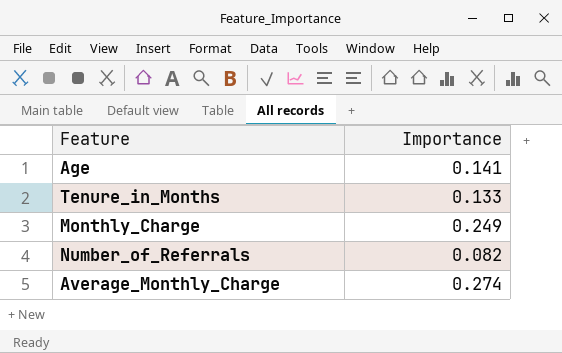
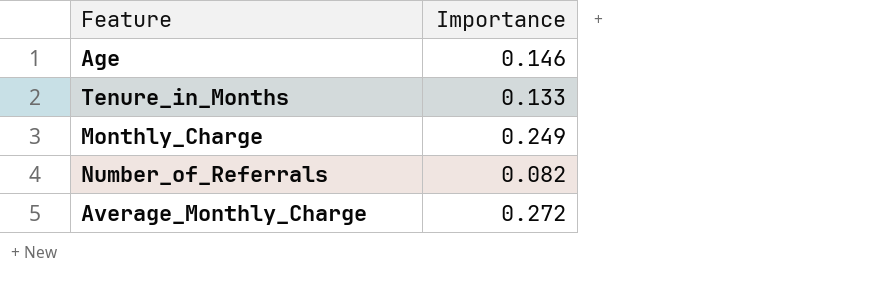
Age | Importance: 0.141 -> 0.146
Average_Monthly_Charge | Importance: 0.274 -> 0.272

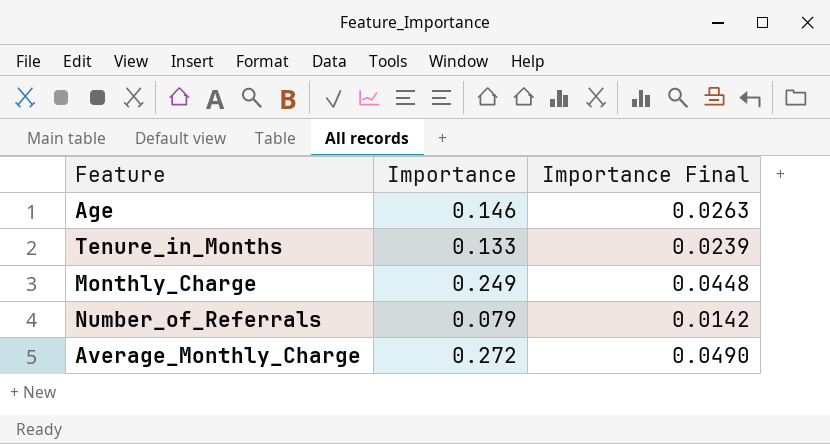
column Importance Final | formula: none -> [Importance] * 0.18
Number_of_Referrals | Importance: 0.082 -> 0.079

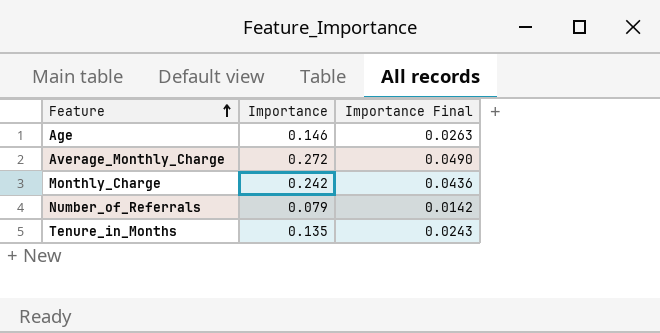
row order: none -> Feature ascending
Monthly_Charge | Importance: 0.249 -> 0.242
Monthly_Charge | Importance Final: 0.0448 -> 0.0436
Tenure_in_Months | Importance: 0.133 -> 0.135
Tenure_in_Months | Importance Final: 0.0239 -> 0.0243

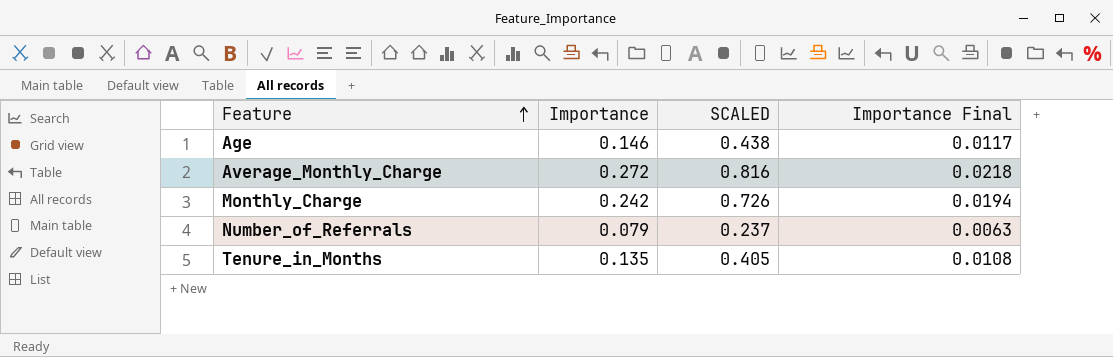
column SCALED | formula: none -> [Importance] * 3
column Importance Final | formula: [Importance] * 0.18 -> [Importance] * 0.08

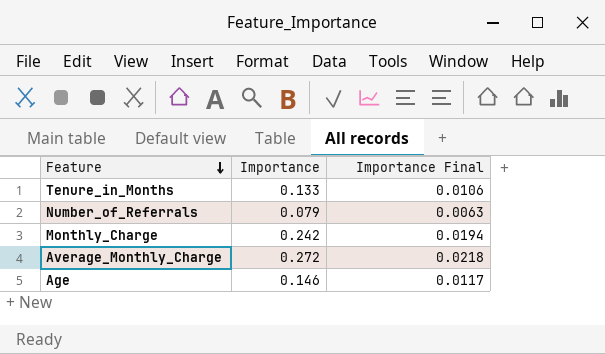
row order: Feature ascending -> Feature descending
column SCALED | formula: [Importance] * 3 -> none
Tenure_in_Months | Importance: 0.135 -> 0.133
Tenure_in_Months | Importance Final: 0.0108 -> 0.0106

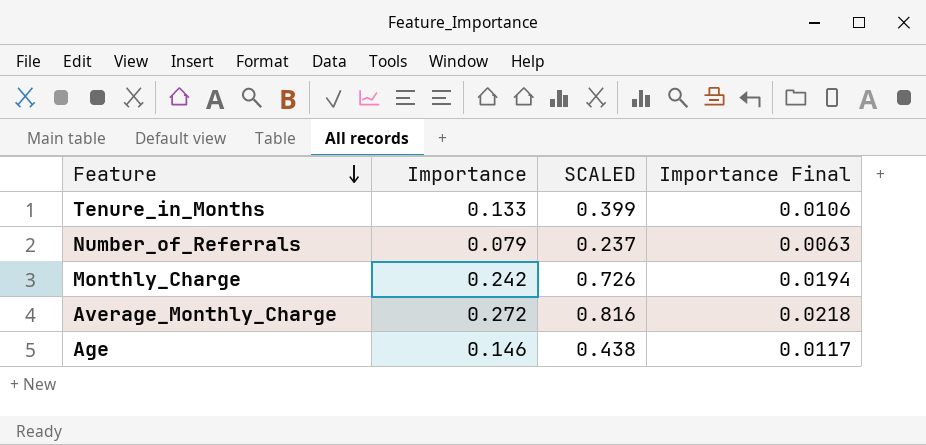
column SCALED | formula: none -> [Importance] * 3

